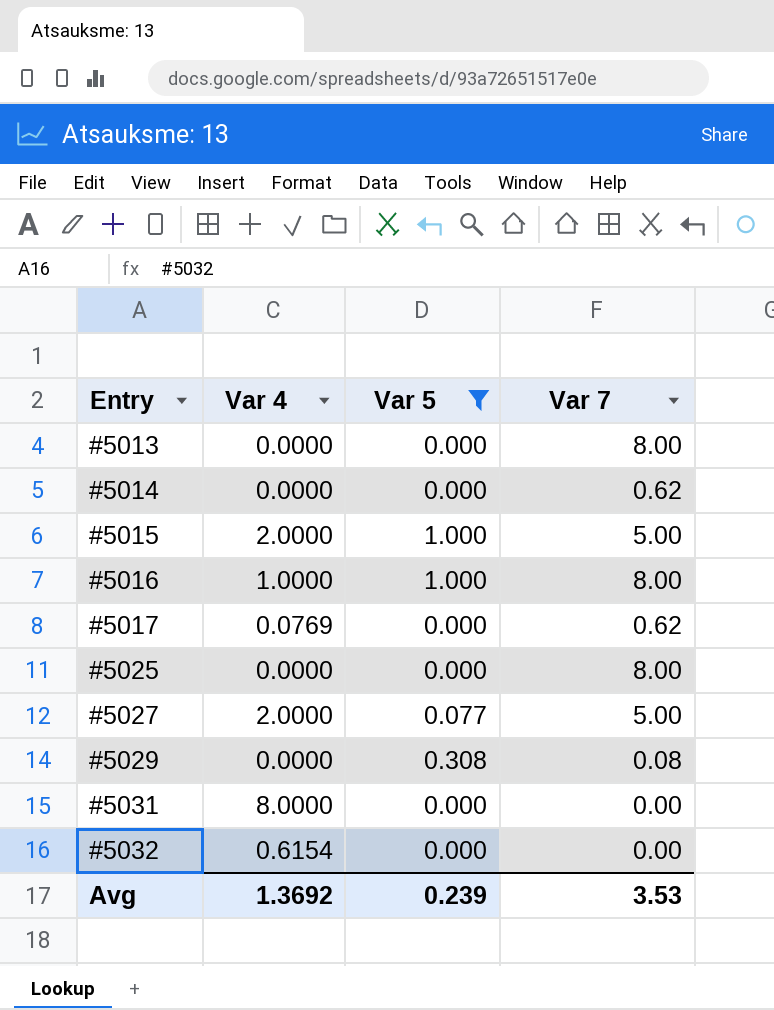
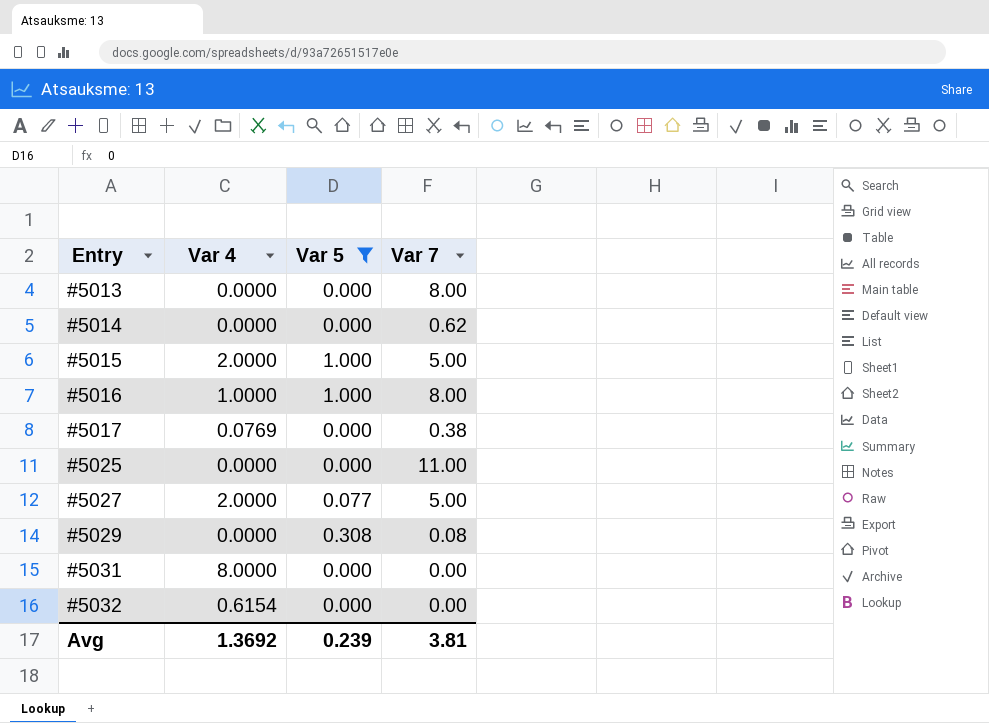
#5017 | Var 7: 0.62 -> 0.38
#5025 | Var 7: 8.00 -> 11.00
Avg | Var 7: 3.53 -> 3.81

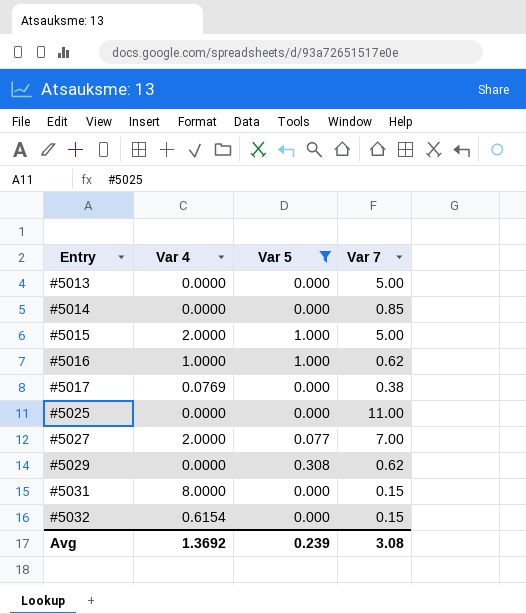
#5013 | Var 7: 8.00 -> 5.00
#5014 | Var 7: 0.62 -> 0.85
#5016 | Var 7: 8.00 -> 0.62
#5027 | Var 7: 5.00 -> 7.00
#5029 | Var 7: 0.08 -> 0.62
#5031 | Var 7: 0.00 -> 0.15
#5032 | Var 7: 0.00 -> 0.15
Avg | Var 7: 3.81 -> 3.08

